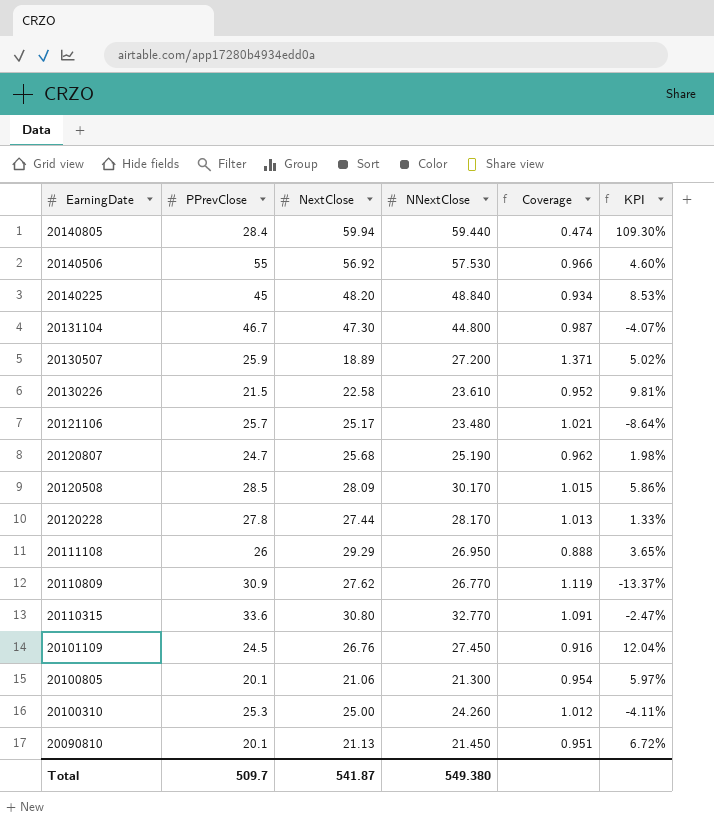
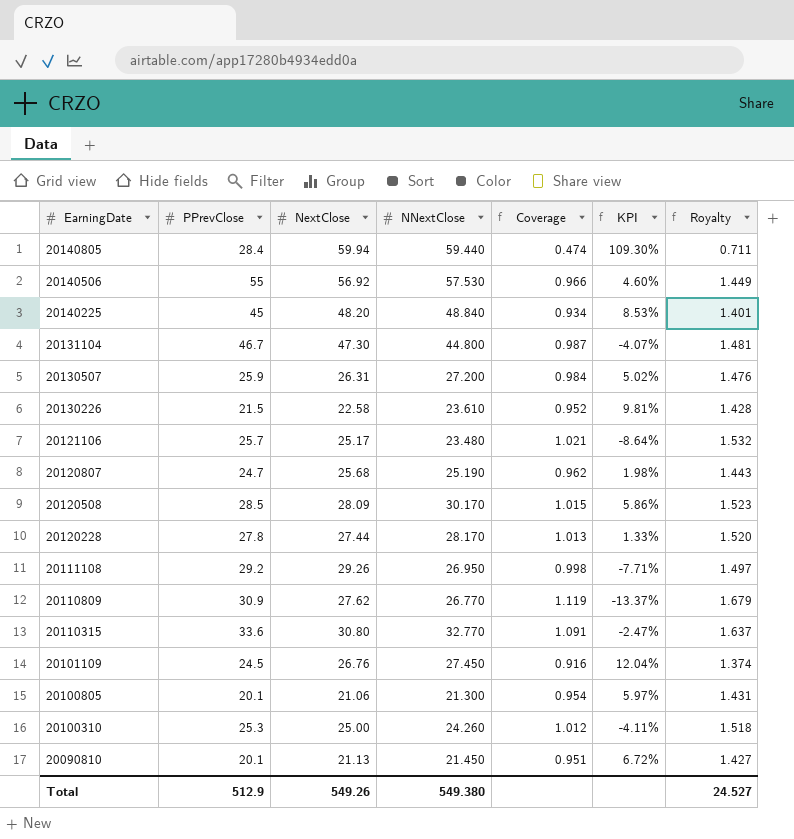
column Royalty | formula: none -> [Coverage] * 1.5
20130507 | NextClose: 18.89 -> 26.31
20130507 | Coverage: 1.371 -> 0.984
20111108 | PPrevClose: 26 -> 29.2
20111108 | NextClose: 29.29 -> 29.26
20111108 | Coverage: 0.888 -> 0.998
20111108 | KPI: 3.65% -> -7.71%
Total | PPrevClose: 509.7 -> 512.9
Total | NextClose: 541.87 -> 549.26

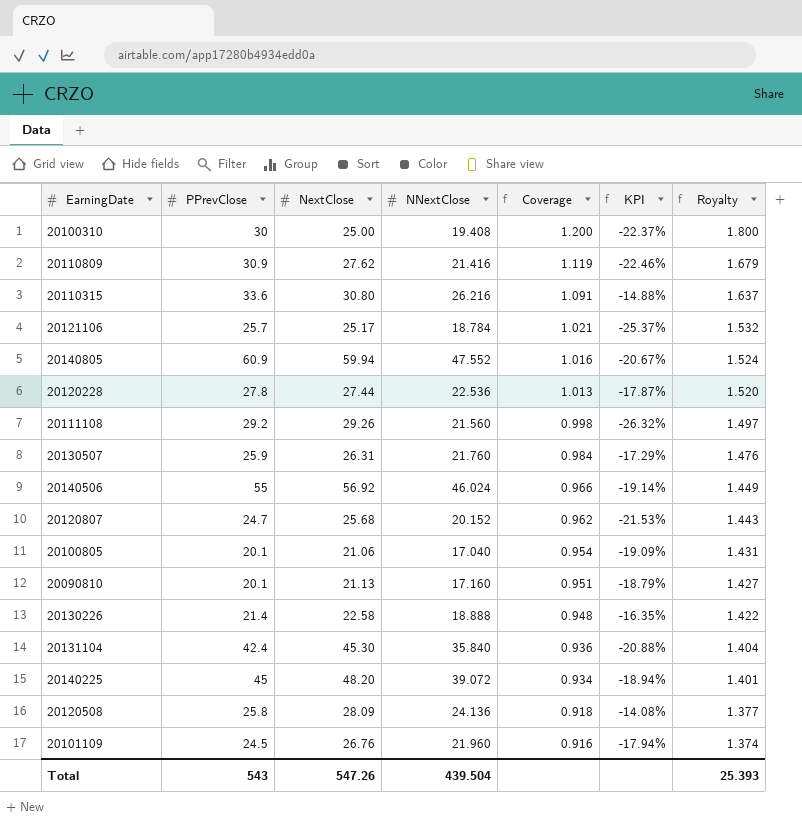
row order: EarningDate descending -> Coverage descending
column KPI | formula: ([NNextClose] - [PPrevClose]) / [PPrevClose] -> ([NNextClose] - [NextClose]) / [NextClose]
20100310 | PPrevClose: 25.3 -> 30
20100310 | NNextClose: 24.260 -> 19.408
20100310 | Coverage: 1.012 -> 1.200
20100310 | Royalty: 1.518 -> 1.800
20110809 | NNextClose: 26.770 -> 21.416
20110315 | NNextClose: 32.770 -> 26.216
20121106 | NNextClose: 23.480 -> 18.784
20140805 | PPrevClose: 28.4 -> 60.9
20140805 | NNextClose: 59.440 -> 47.552
20140805 | Coverage: 0.474 -> 1.016
20140805 | Royalty: 0.711 -> 1.524
20120228 | NNextClose: 28.170 -> 22.536
20111108 | NNextClose: 26.950 -> 21.560
20130507 | NNextClose: 27.200 -> 21.760
20140506 | NNextClose: 57.530 -> 46.024
20120807 | NNextClose: 25.190 -> 20.152
20100805 | NNextClose: 21.300 -> 17.040
20090810 | NNextClose: 21.450 -> 17.160
20130226 | PPrevClose: 21.5 -> 21.4
20130226 | NNextClose: 23.610 -> 18.888
20130226 | Coverage: 0.952 -> 0.948
20130226 | Royalty: 1.428 -> 1.422
20131104 | PPrevClose: 46.7 -> 42.4
20131104 | NextClose: 47.30 -> 45.30
20131104 | NNextClose: 44.800 -> 35.840
20131104 | Coverage: 0.987 -> 0.936
20131104 | Royalty: 1.481 -> 1.404
20140225 | NNextClose: 48.840 -> 39.072
20120508 | PPrevClose: 28.5 -> 25.8
20120508 | NNextClose: 30.170 -> 24.136
20120508 | Coverage: 1.015 -> 0.918
20120508 | Royalty: 1.523 -> 1.377
20101109 | NNextClose: 27.450 -> 21.960
Total | PPrevClose: 512.9 -> 543
Total | NextClose: 549.26 -> 547.26
Total | NNextClose: 549.380 -> 439.504
Total | Royalty: 24.527 -> 25.393

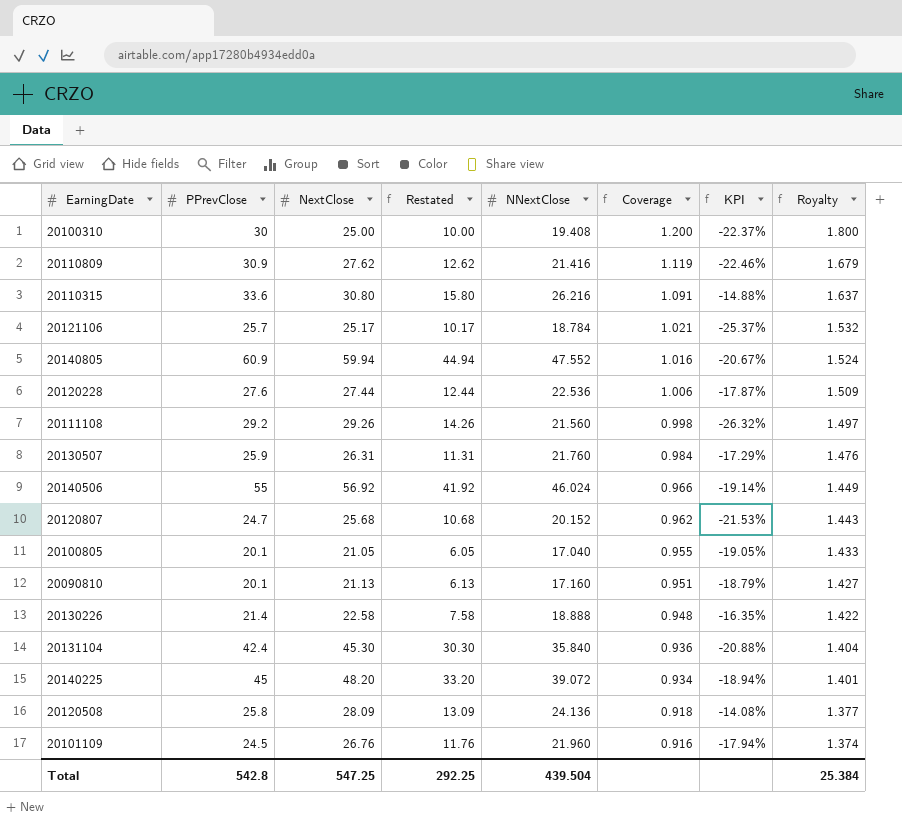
column Restated | formula: none -> [NextClose] - 15
20120228 | PPrevClose: 27.8 -> 27.6
20120228 | Coverage: 1.013 -> 1.006
20120228 | Royalty: 1.520 -> 1.509
20100805 | NextClose: 21.06 -> 21.05
20100805 | Coverage: 0.954 -> 0.955
20100805 | KPI: -19.09% -> -19.05%
20100805 | Royalty: 1.431 -> 1.433
Total | PPrevClose: 543 -> 542.8
Total | NextClose: 547.26 -> 547.25
Total | Royalty: 25.393 -> 25.384

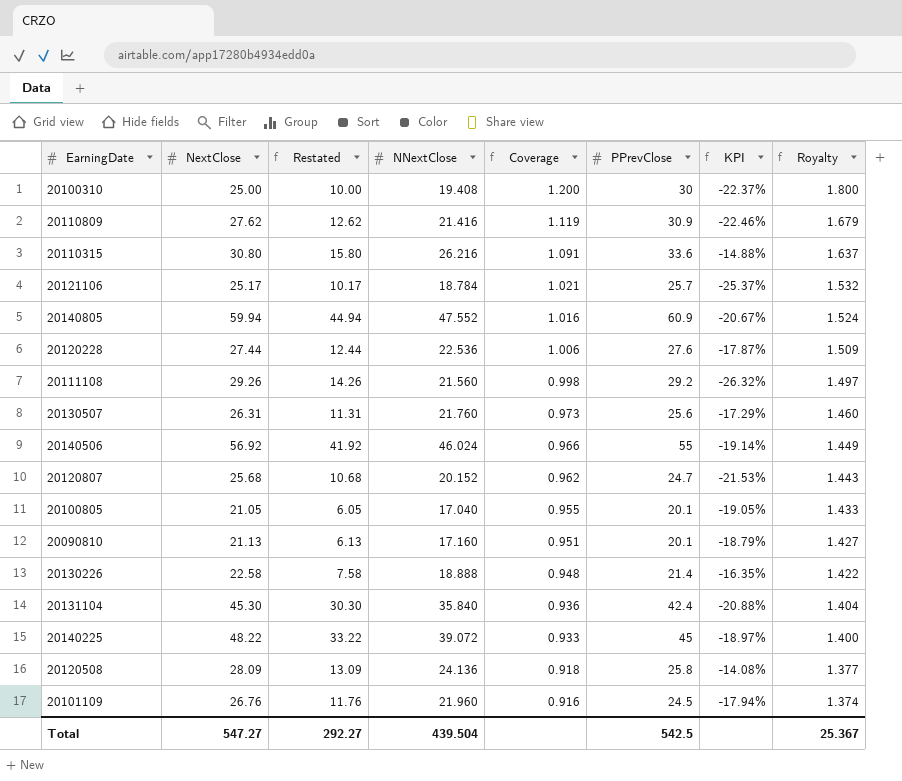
column PPrevClose | position: 2 -> 6
20130507 | Coverage: 0.984 -> 0.973
20130507 | PPrevClose: 25.9 -> 25.6
20130507 | Royalty: 1.476 -> 1.460
20140225 | NextClose: 48.20 -> 48.22
20140225 | Restated: 33.20 -> 33.22
20140225 | Coverage: 0.934 -> 0.933
20140225 | KPI: -18.94% -> -18.97%
20140225 | Royalty: 1.401 -> 1.400
Total | NextClose: 547.25 -> 547.27
Total | Restated: 292.25 -> 292.27
Total | PPrevClose: 542.8 -> 542.5
Total | Royalty: 25.384 -> 25.367

